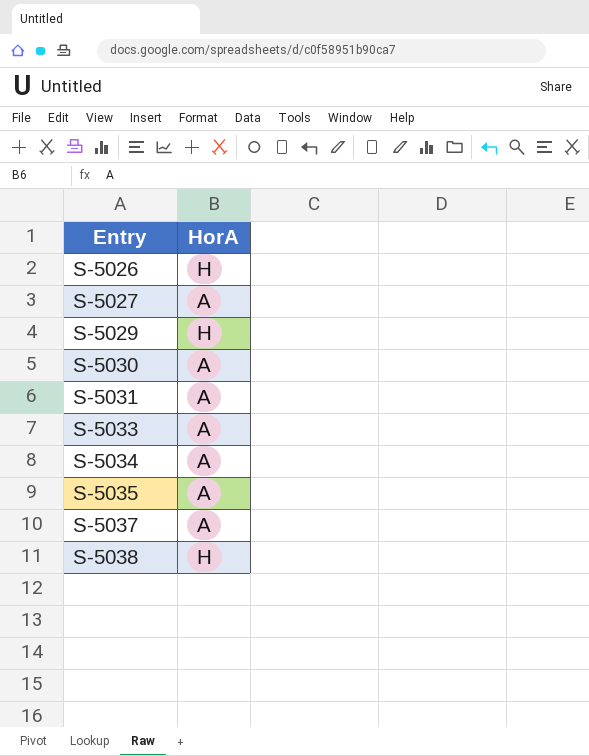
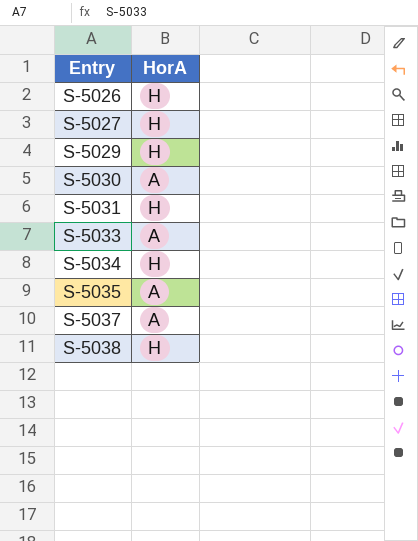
S-5027 | HorA: A -> H
S-5031 | HorA: A -> H
S-5034 | HorA: A -> H

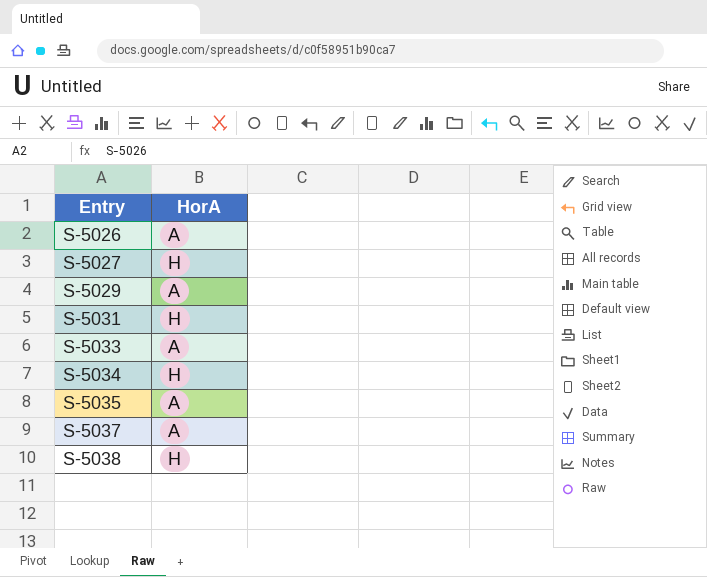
row S-5030: A -> none
S-5026 | HorA: H -> A
S-5029 | HorA: H -> A

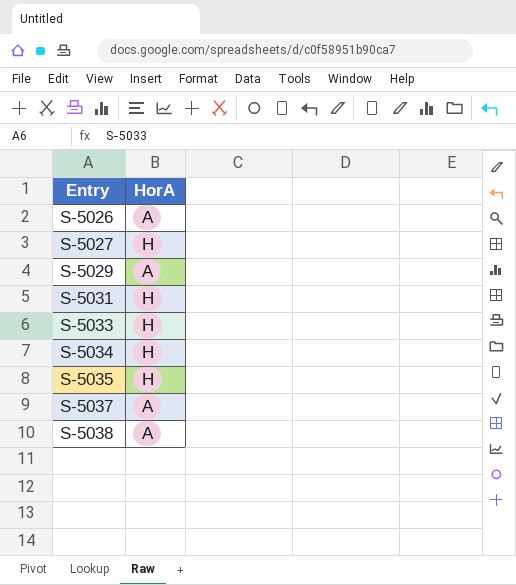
S-5033 | HorA: A -> H
S-5035 | HorA: A -> H
S-5038 | HorA: H -> A

